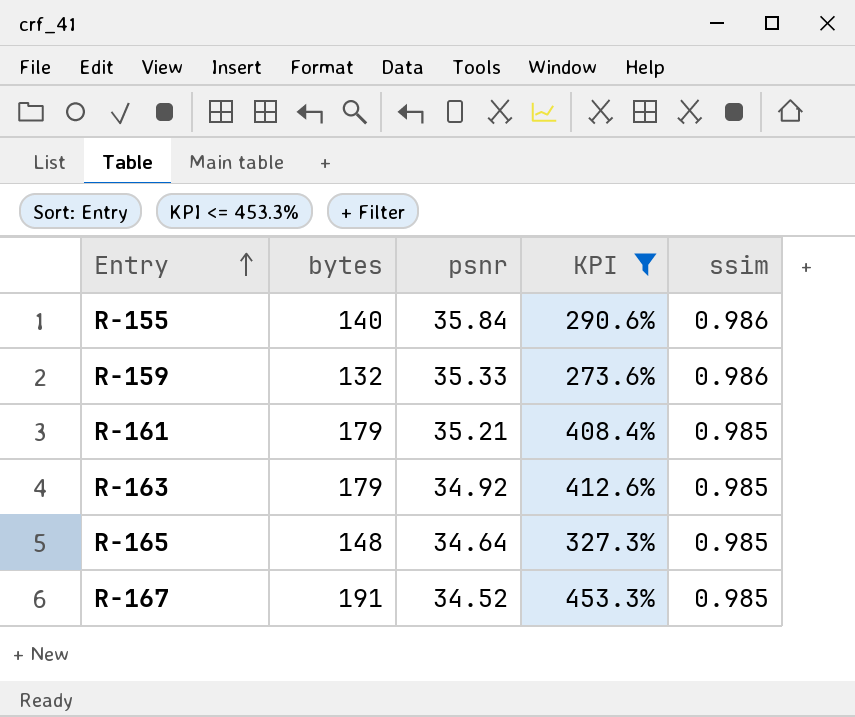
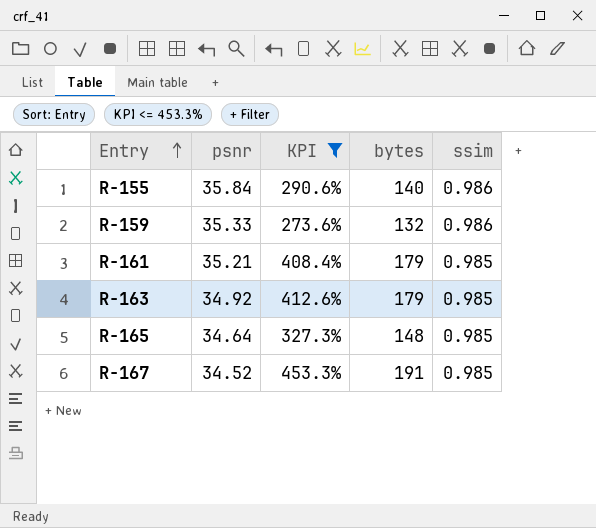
column bytes | position: 2 -> 4

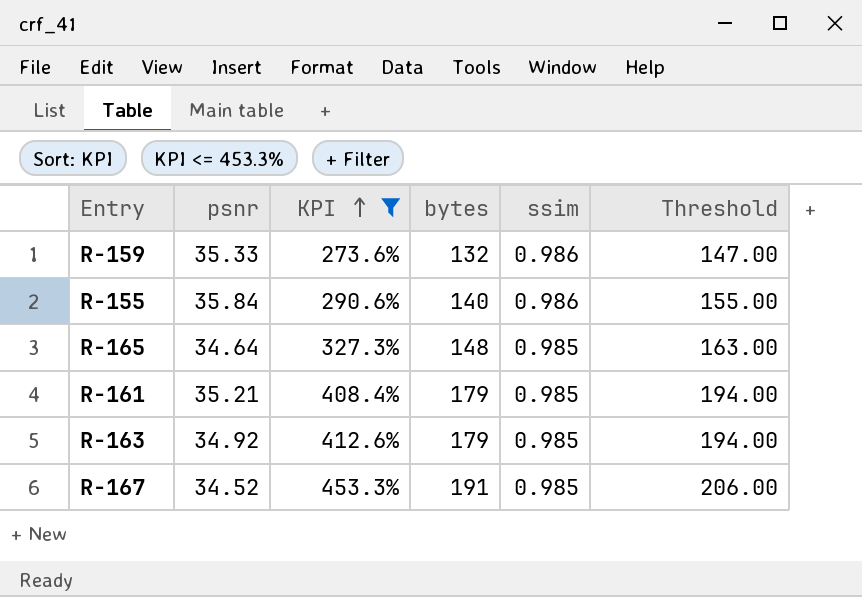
row order: Entry ascending -> KPI ascending
column Threshold | formula: none -> [bytes] + 15

